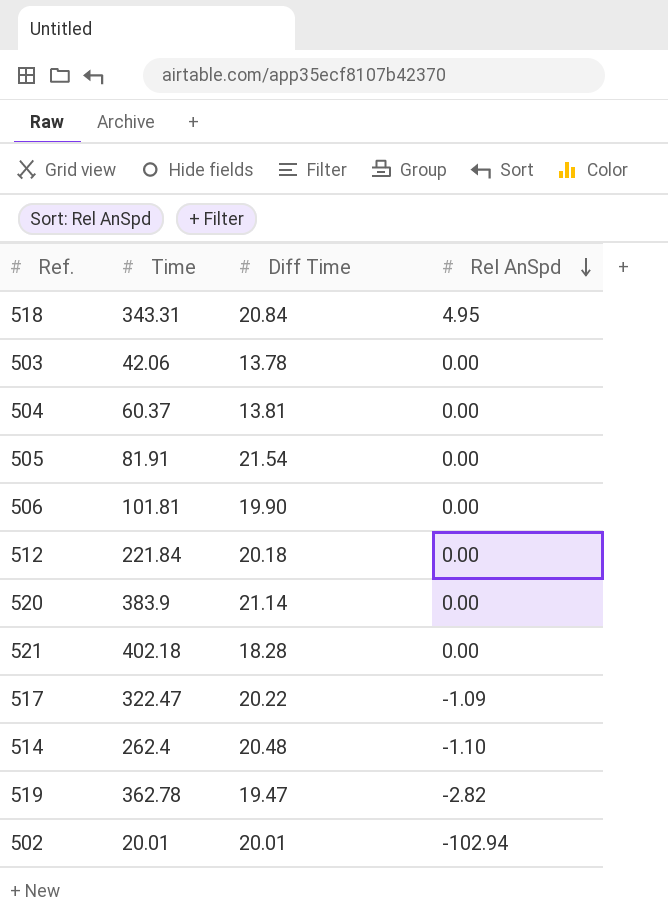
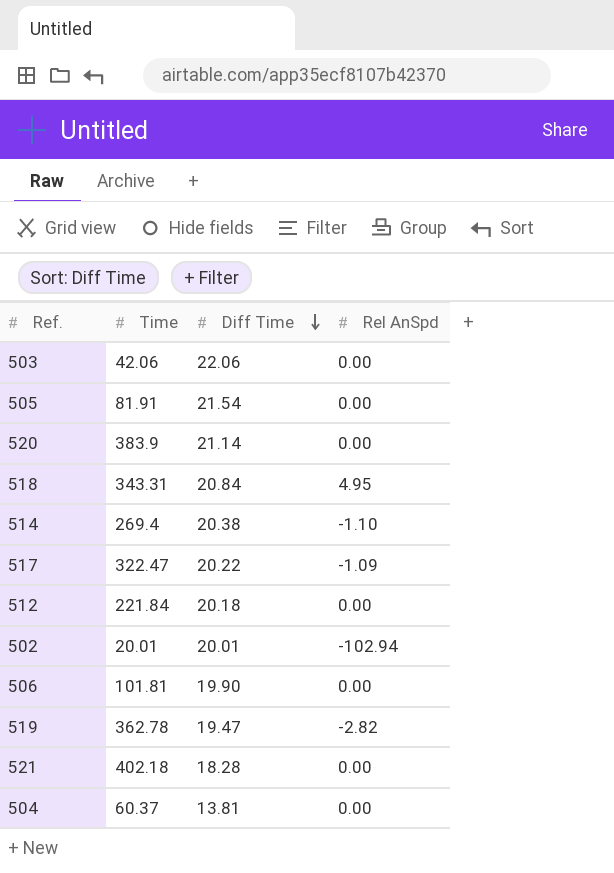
row order: Rel AnSpd descending -> Diff Time descending
503 | Diff Time: 13.78 -> 22.06
514 | Time: 262.4 -> 269.4
514 | Diff Time: 20.48 -> 20.38

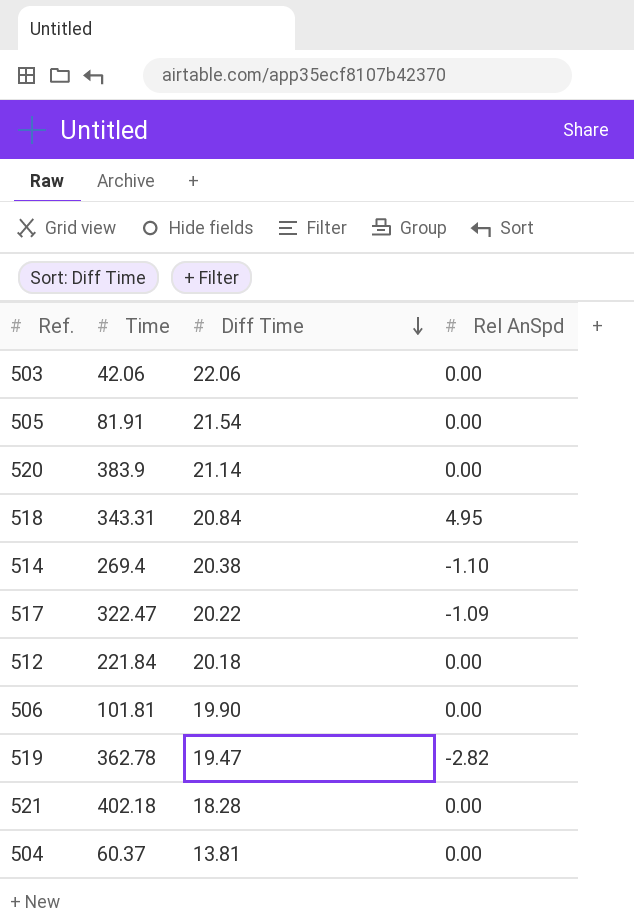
row 502: 20.01 | 20.01 | -102.94 -> none

